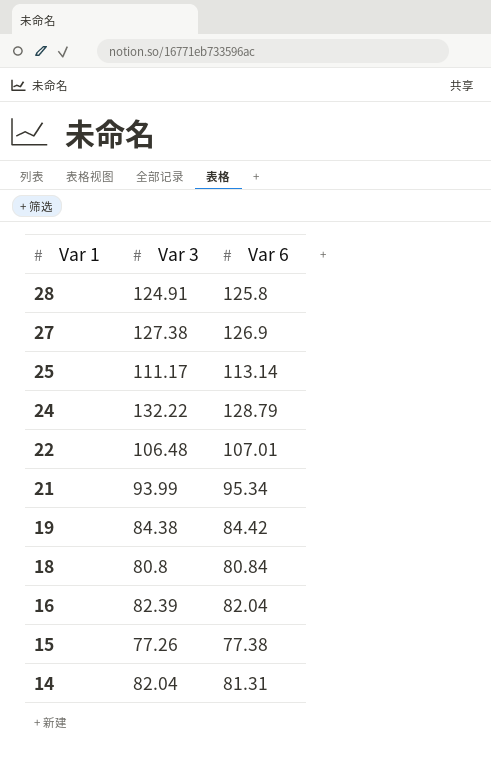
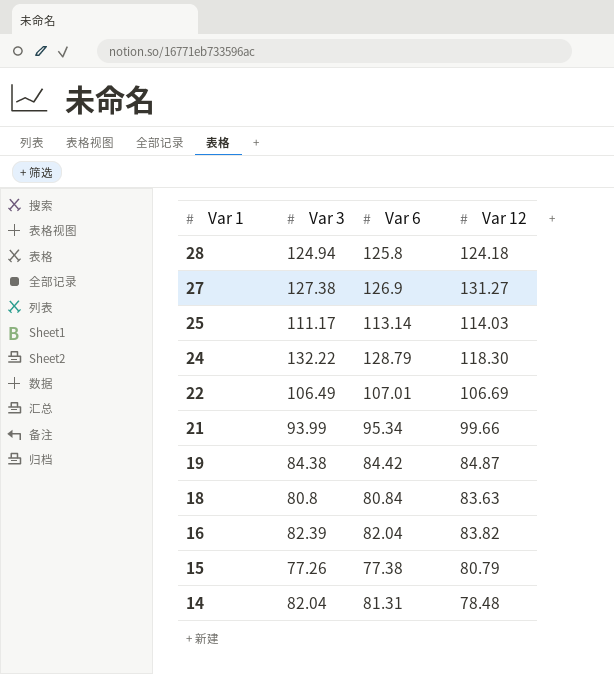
column Var 12 | position: none -> 4
28 | Var 3: 124.91 -> 124.94
22 | Var 3: 106.48 -> 106.49

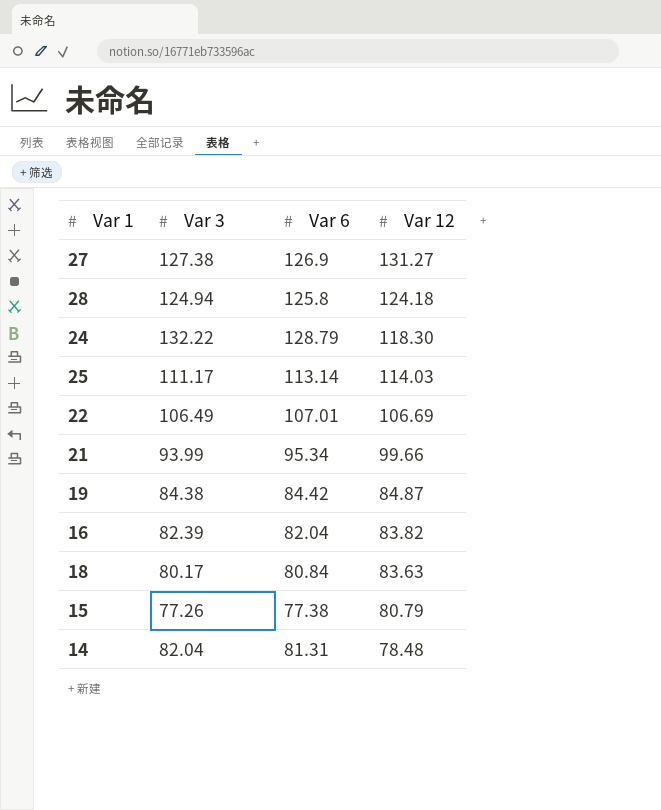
row order: Var 1 descending -> Var 12 descending
18 | Var 3: 80.8 -> 80.17

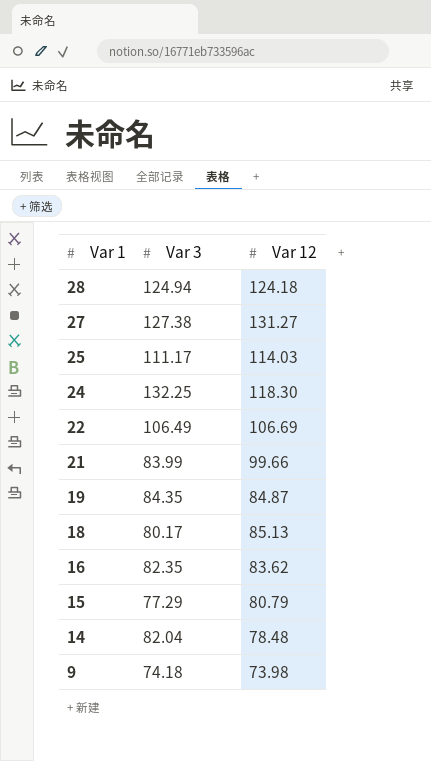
row order: Var 12 descending -> Var 1 descending
column Var 6 | position: 3 -> none
24 | Var 3: 132.22 -> 132.25
21 | Var 3: 93.99 -> 83.99
19 | Var 3: 84.38 -> 84.35
18 | Var 12: 83.63 -> 85.13
16 | Var 3: 82.39 -> 82.35
16 | Var 12: 83.82 -> 83.62
15 | Var 3: 77.26 -> 77.29
row 9: none -> 74.18 | 73.98

